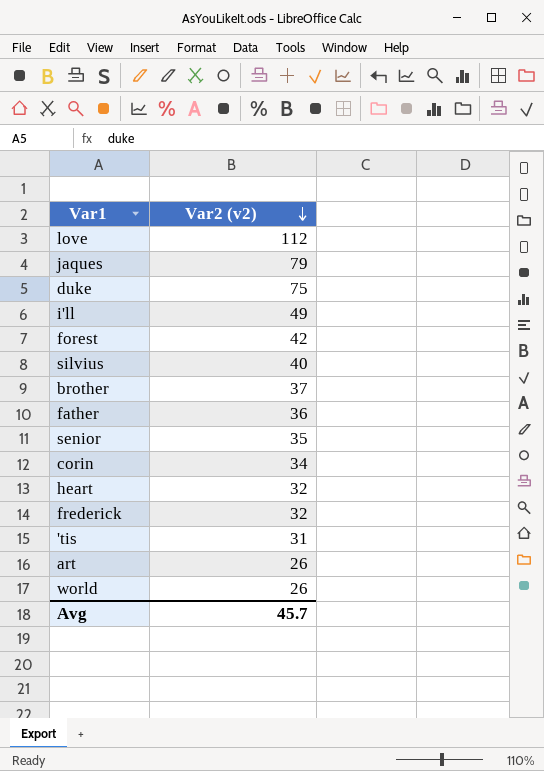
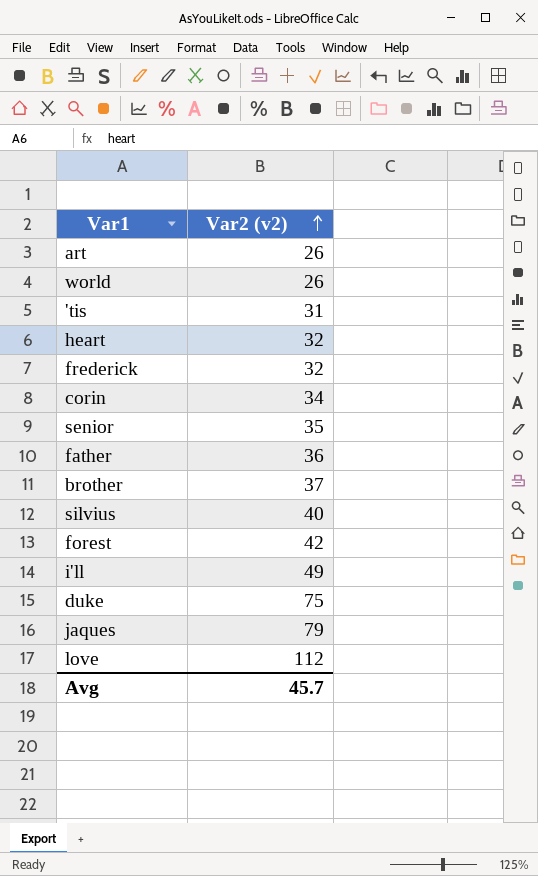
row order: Var2 (v2) descending -> Var2 (v2) ascending

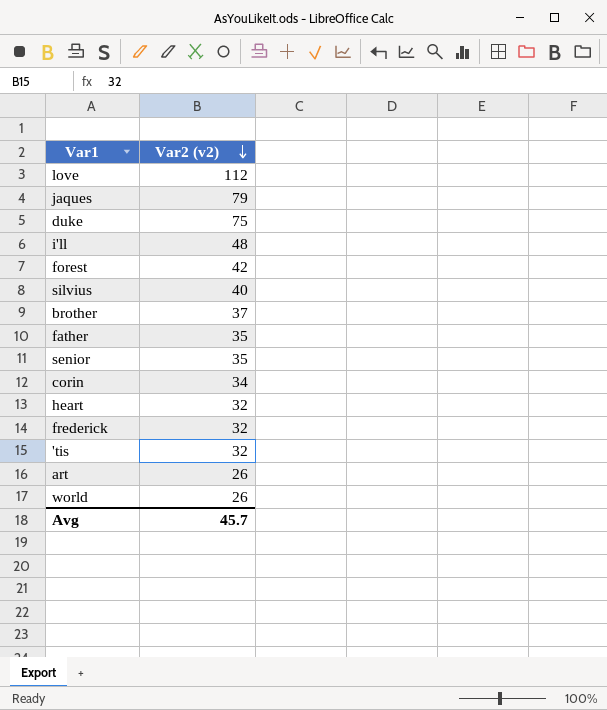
row order: Var2 (v2) ascending -> Var2 (v2) descending
i'll | Var2 (v2): 49 -> 48
father | Var2 (v2): 36 -> 35
'tis | Var2 (v2): 31 -> 32

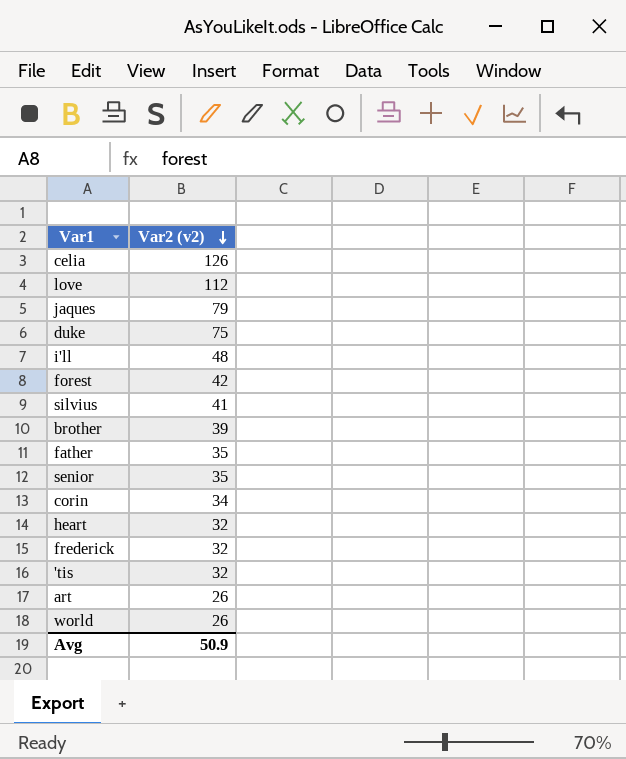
row celia: none -> 126
silvius | Var2 (v2): 40 -> 41
brother | Var2 (v2): 37 -> 39
Avg | Var2 (v2): 45.7 -> 50.9

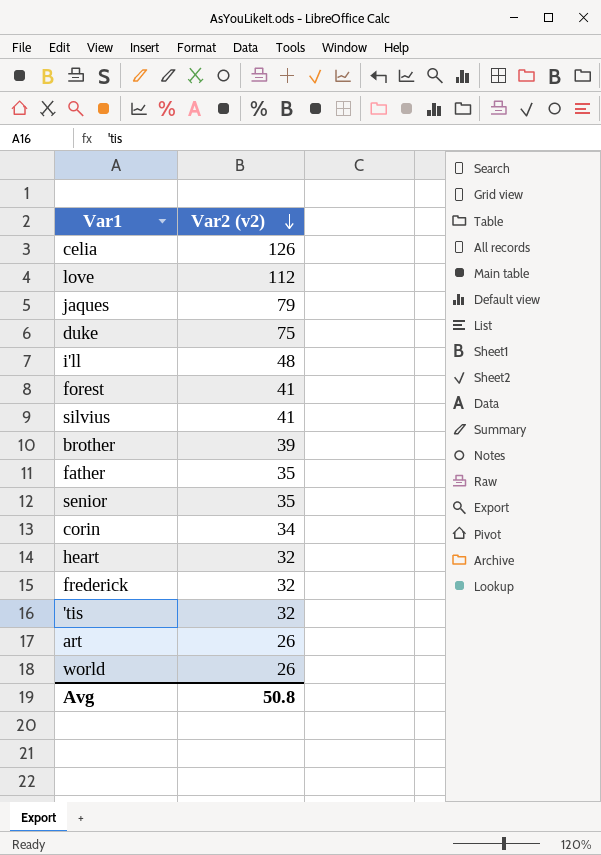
forest | Var2 (v2): 42 -> 41
Avg | Var2 (v2): 50.9 -> 50.8

